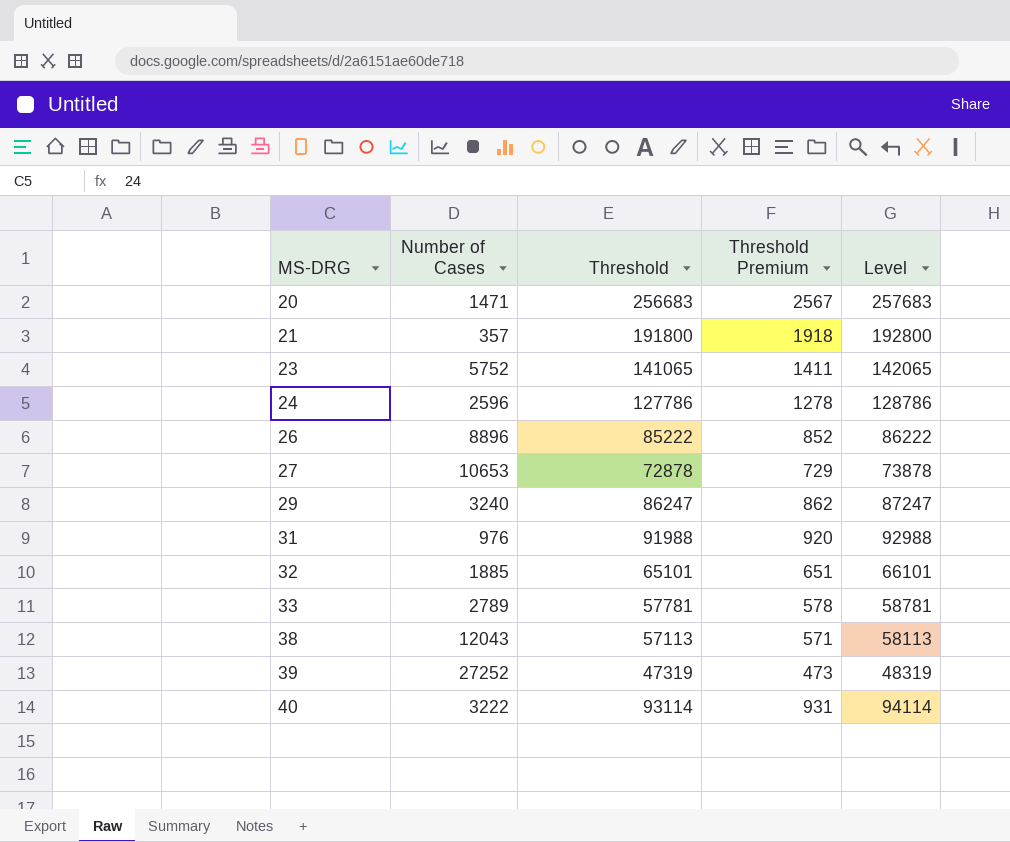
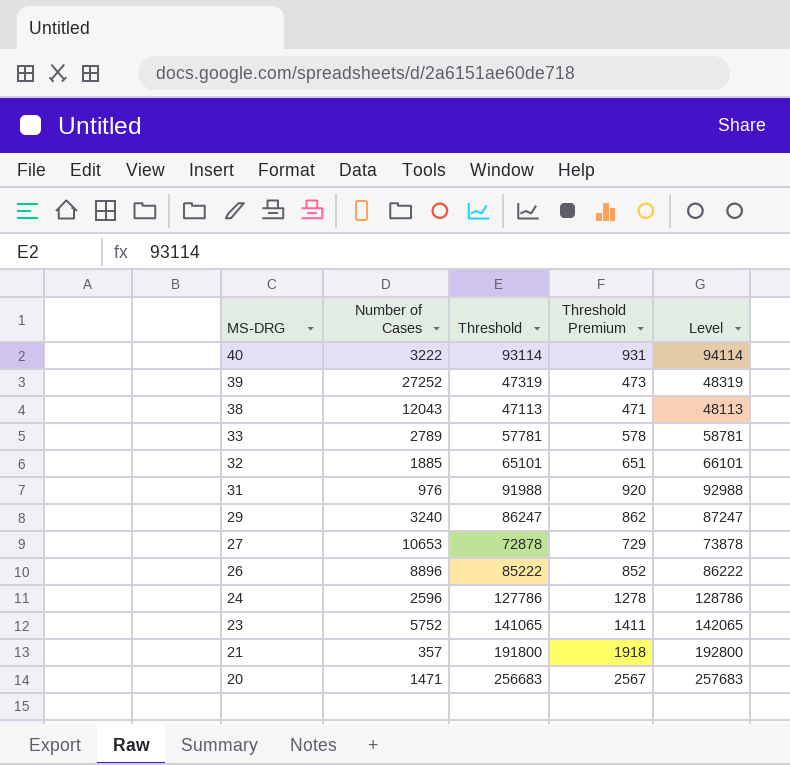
row order: MS‑DRG ascending -> MS‑DRG descending
38 | Threshold: 57113 -> 47113
38 | Threshold Premium: 571 -> 471
38 | Level: 58113 -> 48113

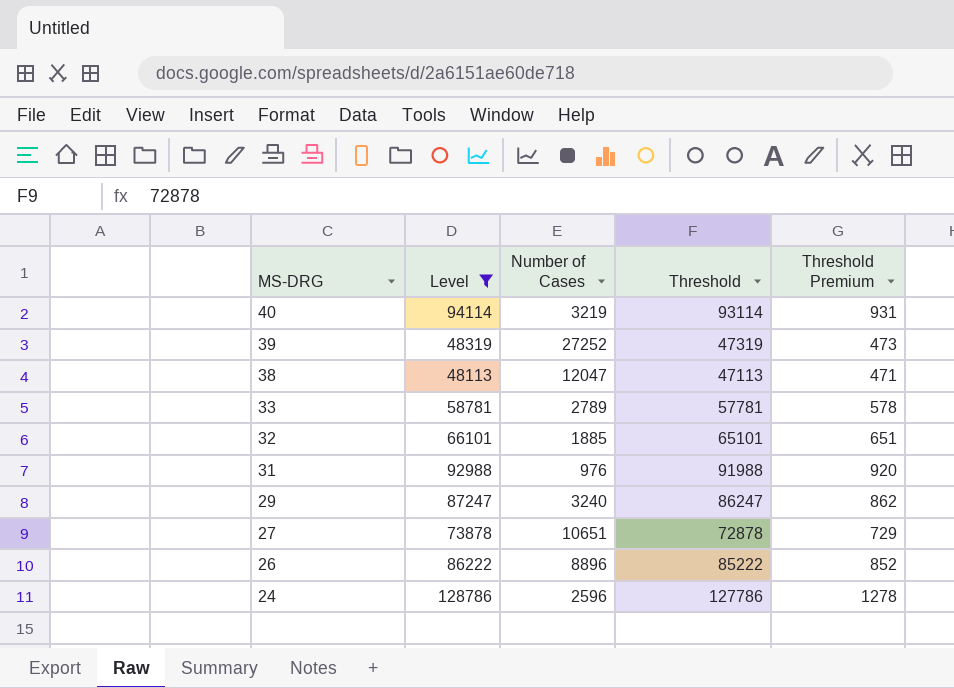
filter: none -> Level <= 128786
column Level | position: 5 -> 2
40 | Number of Cases: 3222 -> 3219
38 | Number of Cases: 12043 -> 12047
27 | Number of Cases: 10653 -> 10651

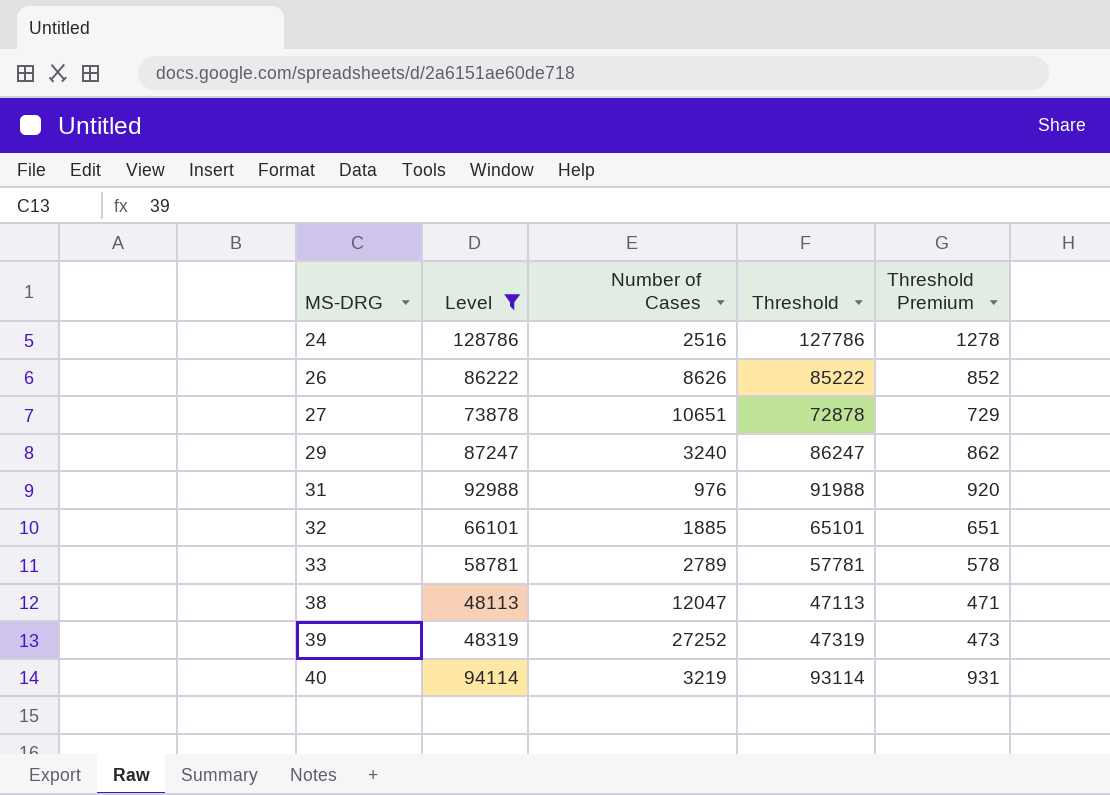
row order: MS‑DRG descending -> MS‑DRG ascending
24 | Number of Cases: 2596 -> 2516
26 | Number of Cases: 8896 -> 8626

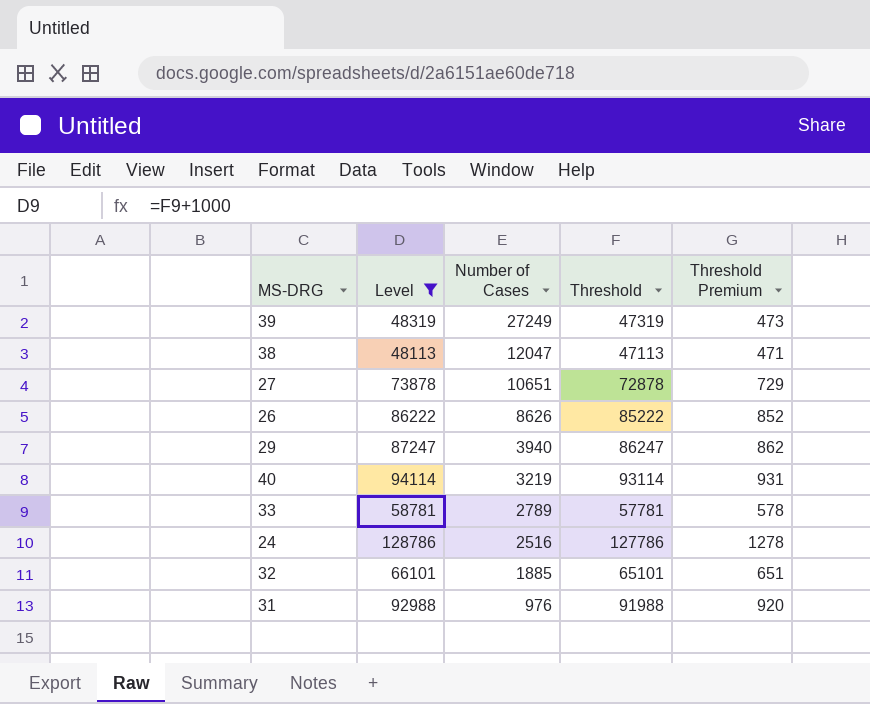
row order: MS‑DRG ascending -> Number of Cases descending
39 | Number of Cases: 27252 -> 27249
29 | Number of Cases: 3240 -> 3940

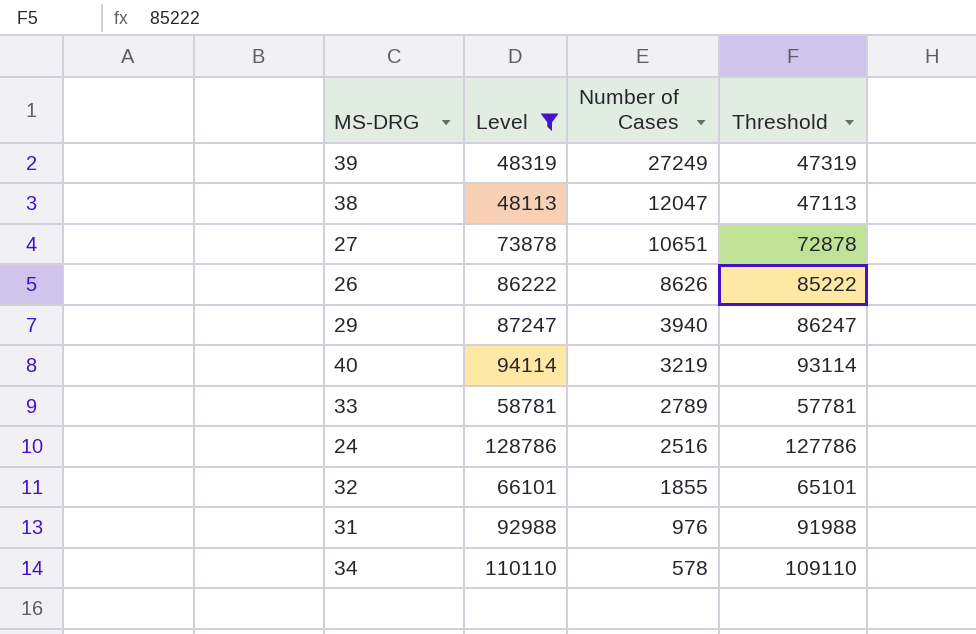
column Threshold Premium | formula: [Threshold] * 0.01 -> none
32 | Number of Cases: 1885 -> 1855
row 34: none -> 110110 | 578 | 109110

